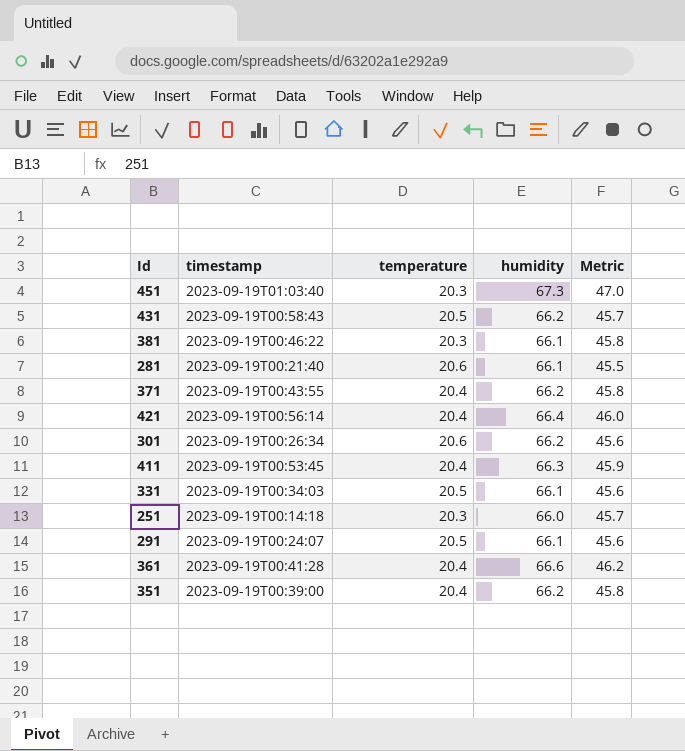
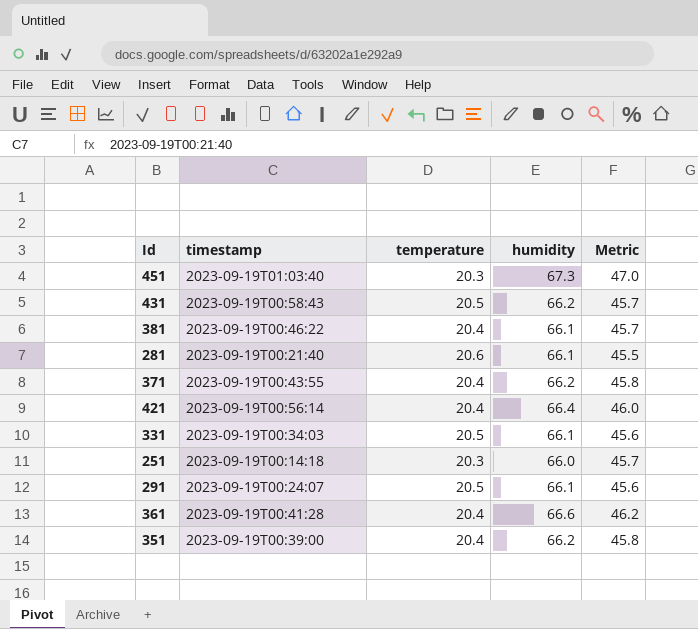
row 301: 2023-09-19T00:26:34 | 20.6 | 66.2 | 45.6 -> none
row 411: 2023-09-19T00:53:45 | 20.4 | 66.3 | 45.9 -> none
381 | temperature: 20.3 -> 20.4
381 | Metric: 45.8 -> 45.7

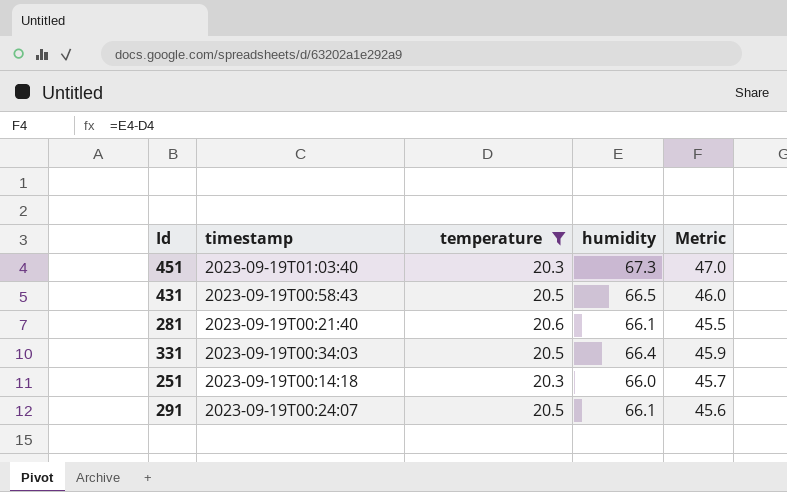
filter: none -> temperature != 20.4
431 | humidity: 66.2 -> 66.5
431 | Metric: 45.7 -> 46.0
331 | humidity: 66.1 -> 66.4
331 | Metric: 45.6 -> 45.9

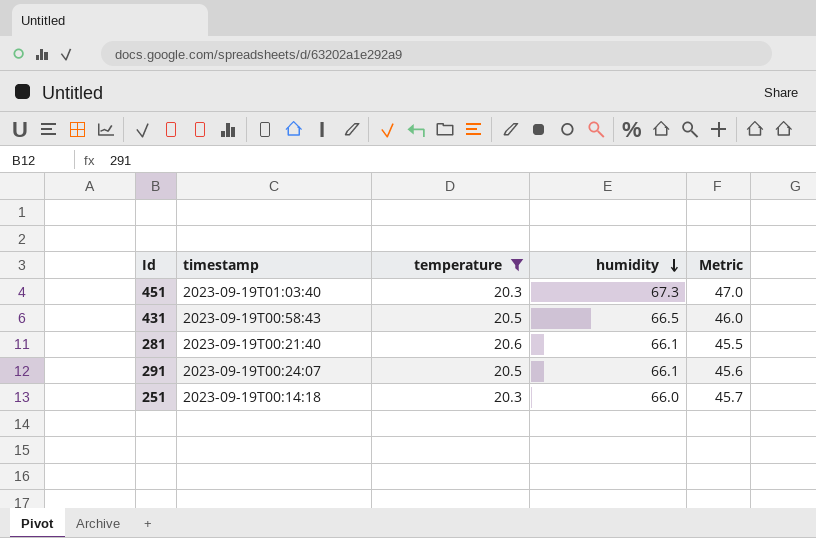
row order: none -> humidity descending
row 331: 2023-09-19T00:34:03 | 20.5 | 66.4 | 45.9 -> none

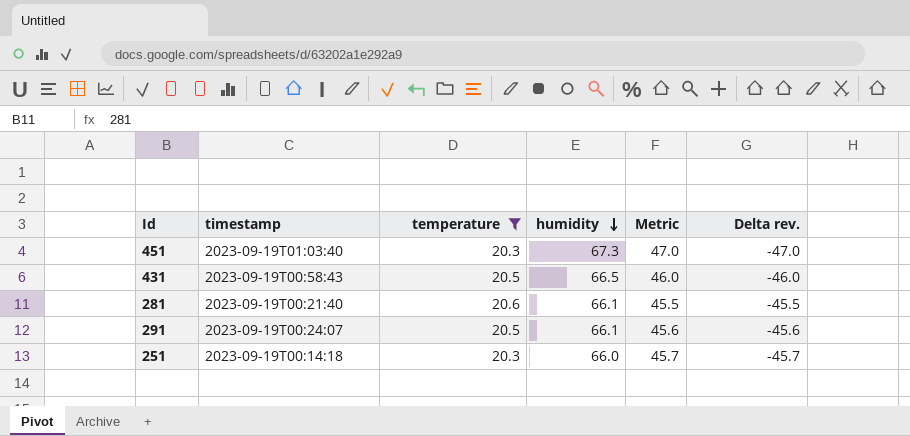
column Delta rev. | formula: none -> [temperature] - [humidity]

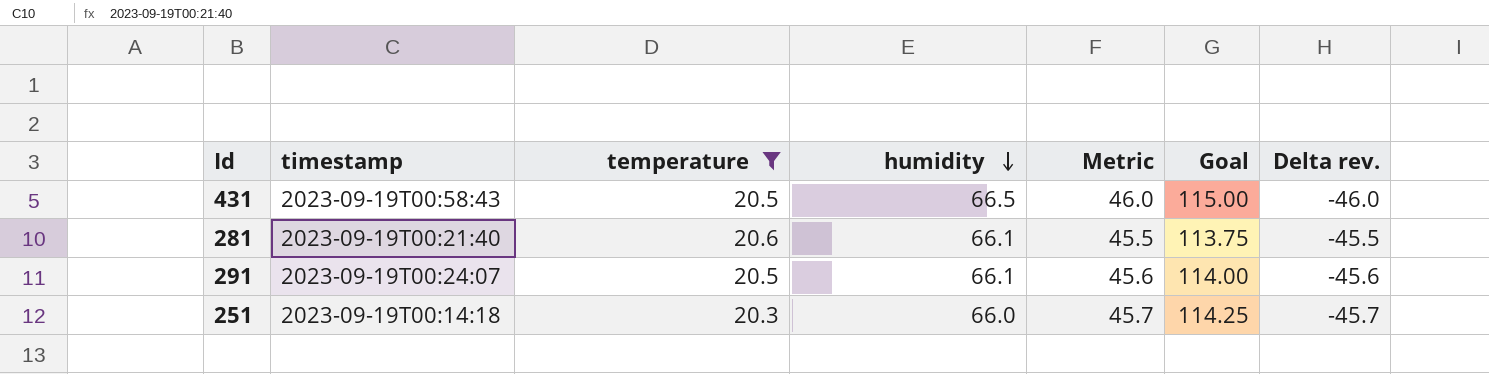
column Goal | formula: none -> [Metric] * 2.5
row 451: 2023-09-19T01:03:40 | 20.3 | 67.3 | 47.0 | -47.0 -> none

